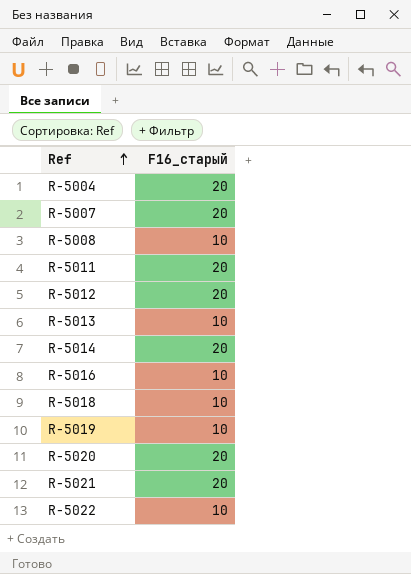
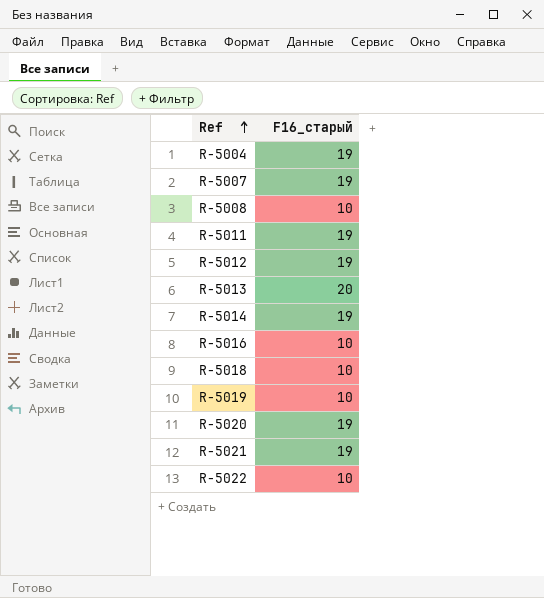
R-5004 | F16_старый: 20 -> 19
R-5007 | F16_старый: 20 -> 19
R-5011 | F16_старый: 20 -> 19
R-5012 | F16_старый: 20 -> 19
R-5013 | F16_старый: 10 -> 20
R-5014 | F16_старый: 20 -> 19
R-5020 | F16_старый: 20 -> 19
R-5021 | F16_старый: 20 -> 19

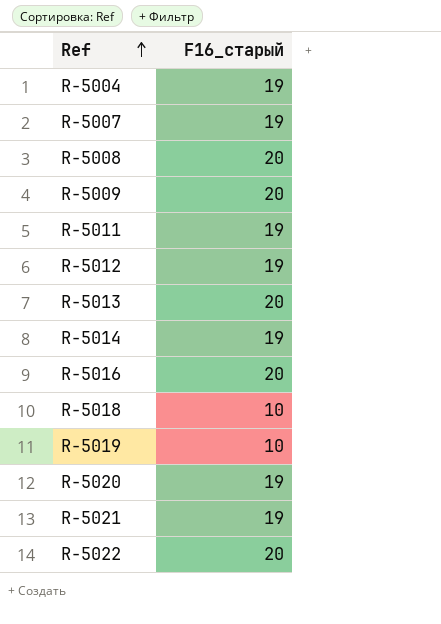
R-5008 | F16_старый: 10 -> 20
row R-5009: none -> 20
R-5016 | F16_старый: 10 -> 20
R-5022 | F16_старый: 10 -> 20

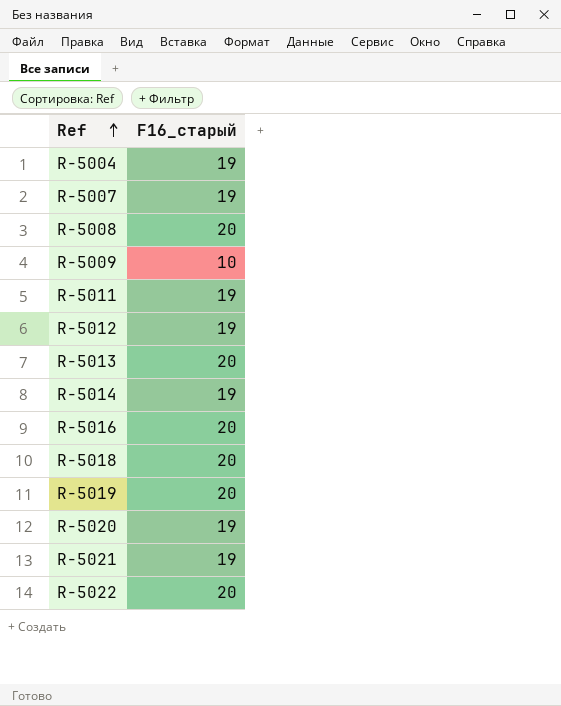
R-5009 | F16_старый: 20 -> 10
R-5018 | F16_старый: 10 -> 20
R-5019 | F16_старый: 10 -> 20

